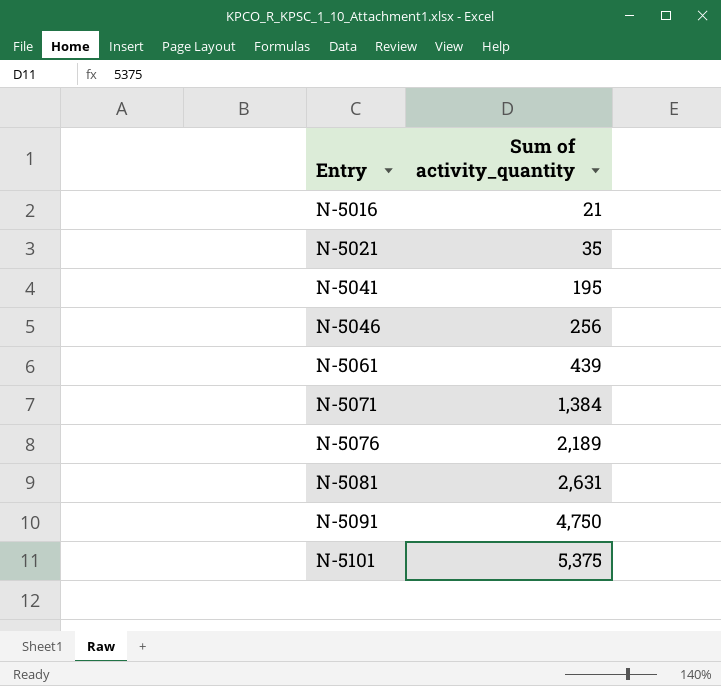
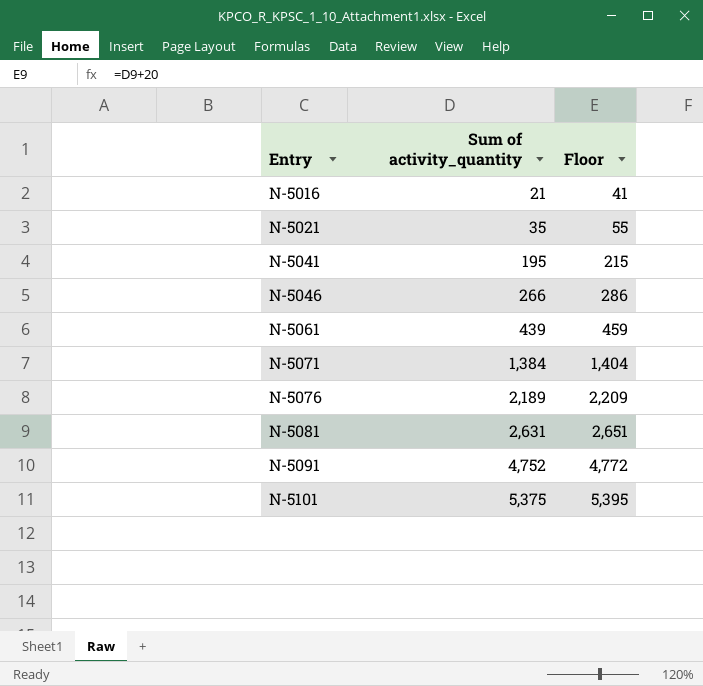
column Floor | formula: none -> [Sum of activity_quantity] + 20
N-5046 | Sum of activity_quantity: 256 -> 266
N-5091 | Sum of activity_quantity: 4,750 -> 4,752

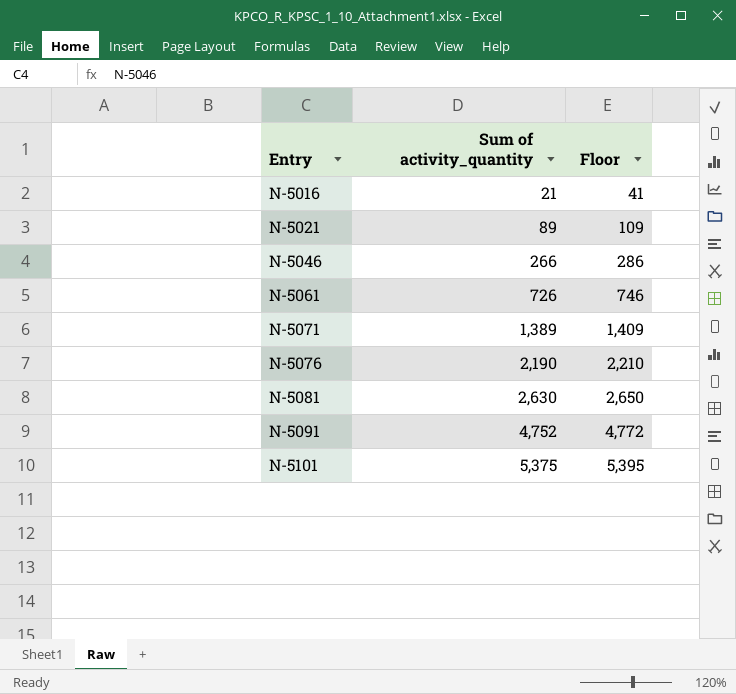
row N-5041: 195 | 215 -> none
N-5021 | Sum of activity_quantity: 35 -> 89
N-5021 | Floor: 55 -> 109
N-5061 | Sum of activity_quantity: 439 -> 726
N-5061 | Floor: 459 -> 746
N-5071 | Sum of activity_quantity: 1,384 -> 1,389
N-5071 | Floor: 1,404 -> 1,409
N-5076 | Sum of activity_quantity: 2,189 -> 2,190
N-5076 | Floor: 2,209 -> 2,210
N-5081 | Sum of activity_quantity: 2,631 -> 2,630
N-5081 | Floor: 2,651 -> 2,650

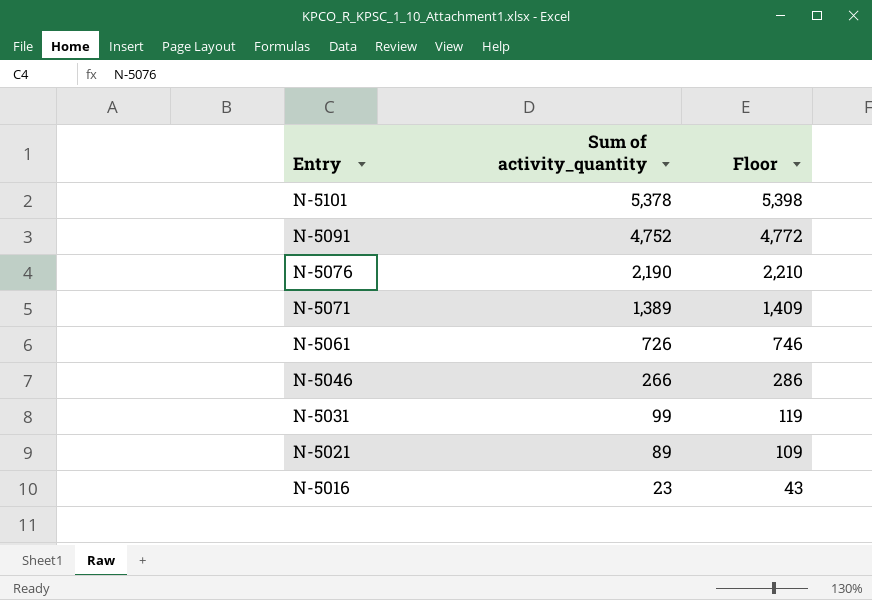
row order: Entry ascending -> Entry descending
row N-5081: 2,630 | 2,650 -> none
N-5101 | Sum of activity_quantity: 5,375 -> 5,378
N-5101 | Floor: 5,395 -> 5,398
row N-5031: none -> 99 | 119
N-5016 | Sum of activity_quantity: 21 -> 23
N-5016 | Floor: 41 -> 43

